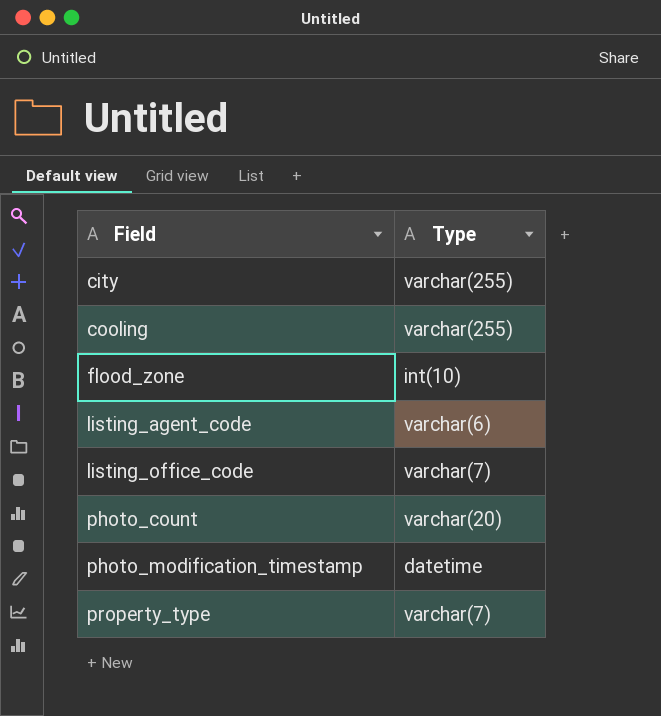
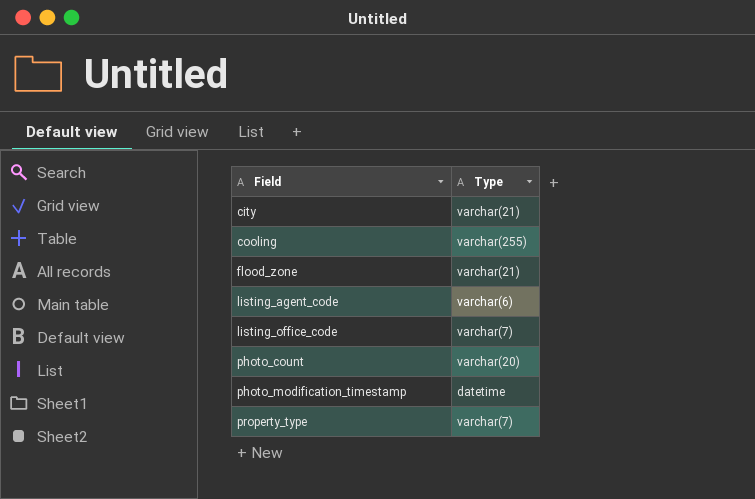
city | Type: varchar(255) -> varchar(21)
flood_zone | Type: int(10) -> varchar(21)

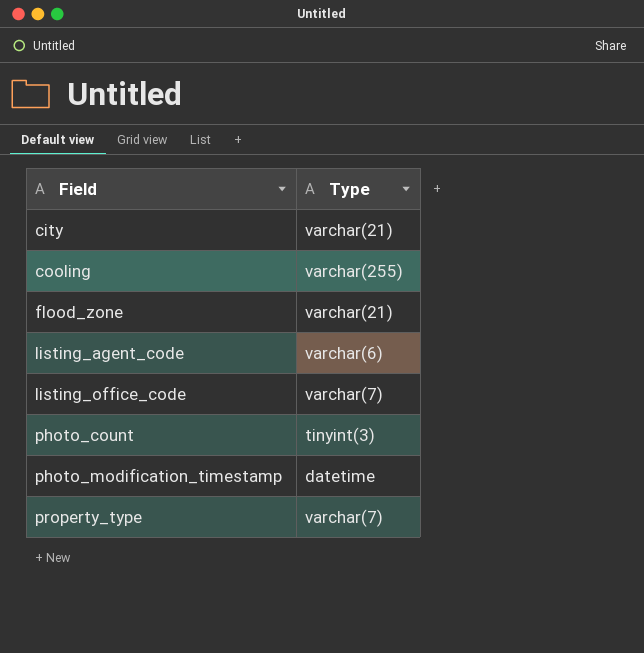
photo_count | Type: varchar(20) -> tinyint(3)

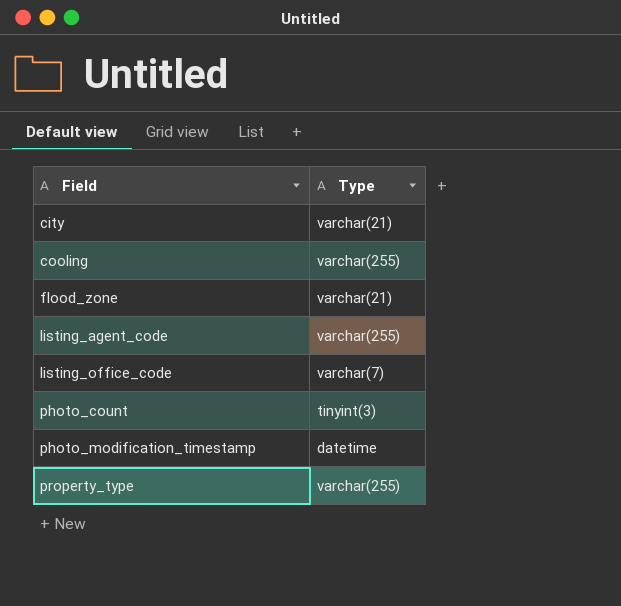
listing_agent_code | Type: varchar(6) -> varchar(255)
property_type | Type: varchar(7) -> varchar(255)

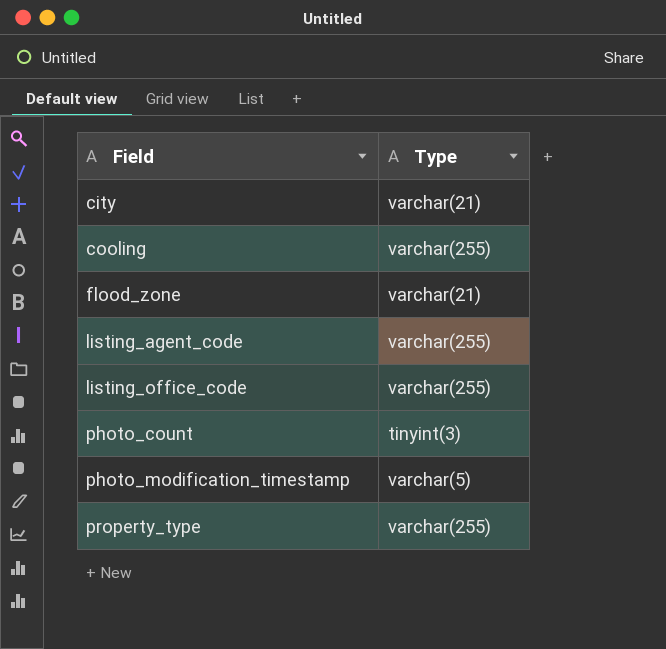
listing_office_code | Type: varchar(7) -> varchar(255)
photo_modification_timestamp | Type: datetime -> varchar(5)

